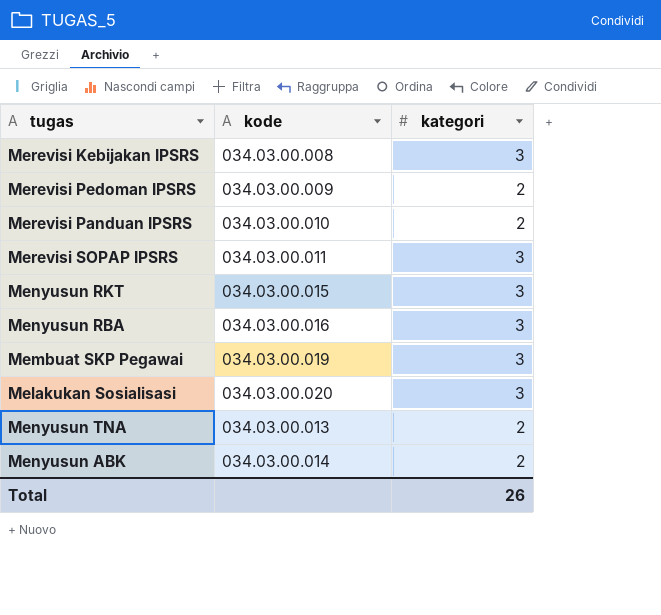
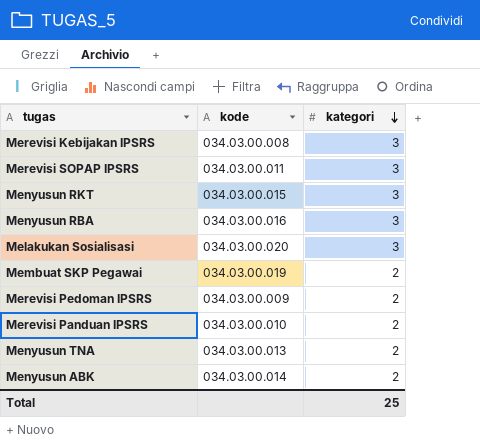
row order: none -> kategori descending
Membuat SKP Pegawai | kategori: 3 -> 2
Total | kategori: 26 -> 25

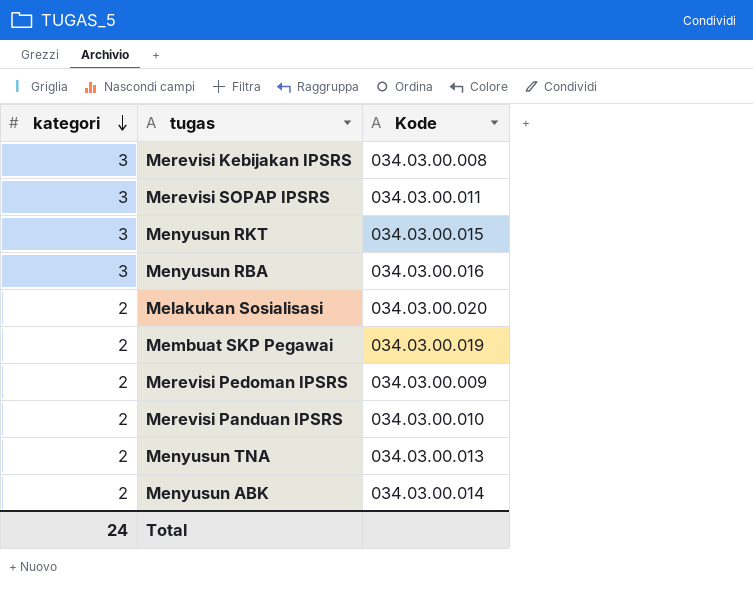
column kategori | position: 3 -> 1
column name: kode -> Kode
Melakukan Sosialisasi | kategori: 3 -> 2
Total | kategori: 25 -> 24

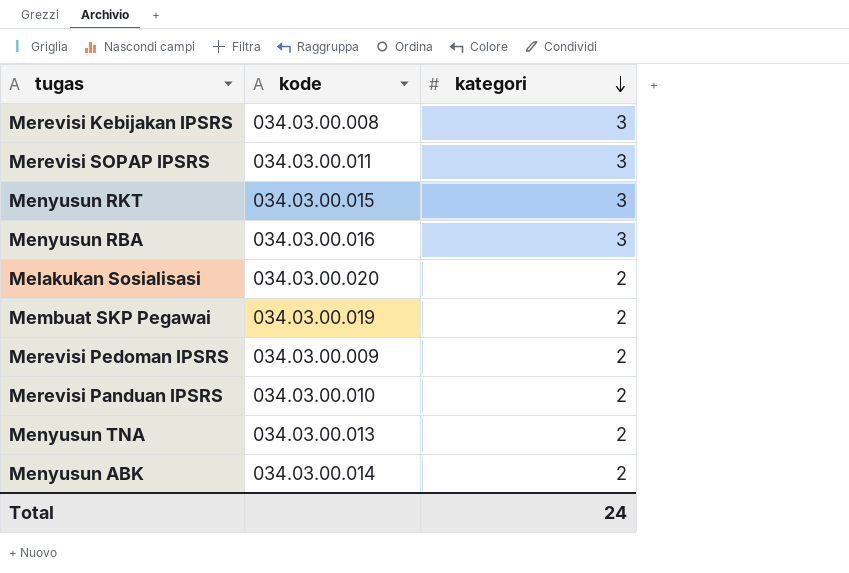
column name: Kode -> kode
column kategori | position: 1 -> 3

